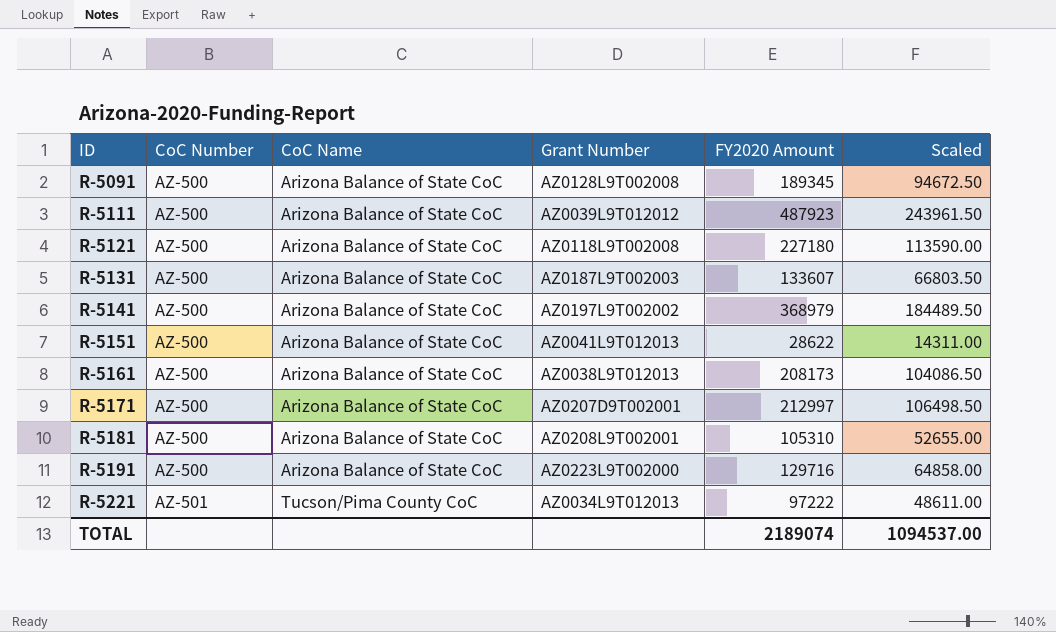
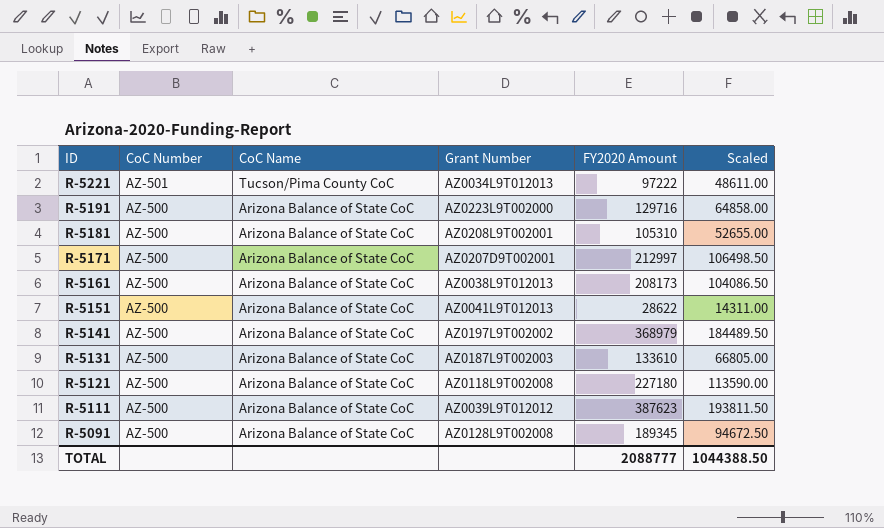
row order: ID ascending -> ID descending
R-5131 | FY2020 Amount: 133607 -> 133610
R-5131 | Scaled: 66803.50 -> 66805.00
R-5111 | FY2020 Amount: 487923 -> 387623
R-5111 | Scaled: 243961.50 -> 193811.50
TOTAL | FY2020 Amount: 2189074 -> 2088777
TOTAL | Scaled: 1094537.00 -> 1044388.50

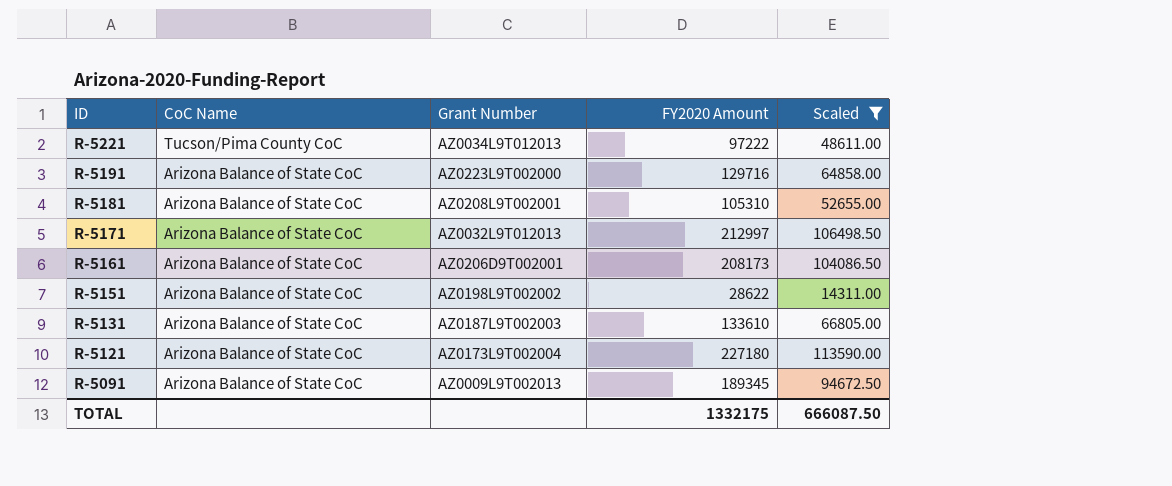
filter: none -> Scaled <= 113590.00
column CoC Number | position: 2 -> none
R-5171 | Grant Number: AZ0207D9T002001 -> AZ0032L9T012013
R-5161 | Grant Number: AZ0038L9T012013 -> AZ0206D9T002001
R-5151 | Grant Number: AZ0041L9T012013 -> AZ0198L9T002002
R-5121 | Grant Number: AZ0118L9T002008 -> AZ0173L9T002004
R-5091 | Grant Number: AZ0128L9T002008 -> AZ0009L9T002013
TOTAL | FY2020 Amount: 2088777 -> 1332175
TOTAL | Scaled: 1044388.50 -> 666087.50

